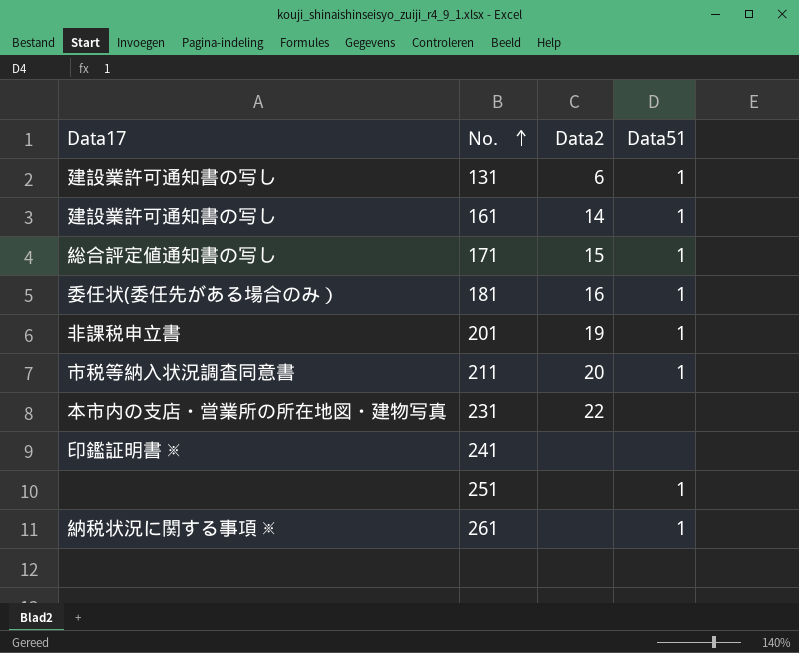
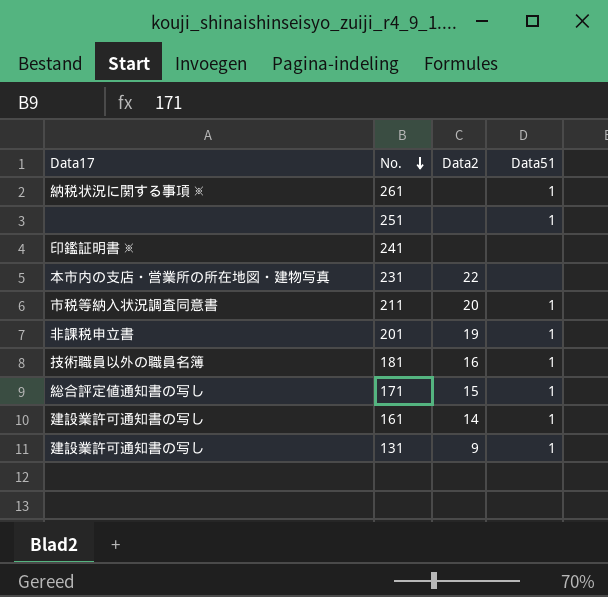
row order: No. ascending -> No. descending
181 | Data17: 委任状(委任先がある場合のみ） -> 技術職員以外の職員名簿
131 | Data2: 6 -> 9

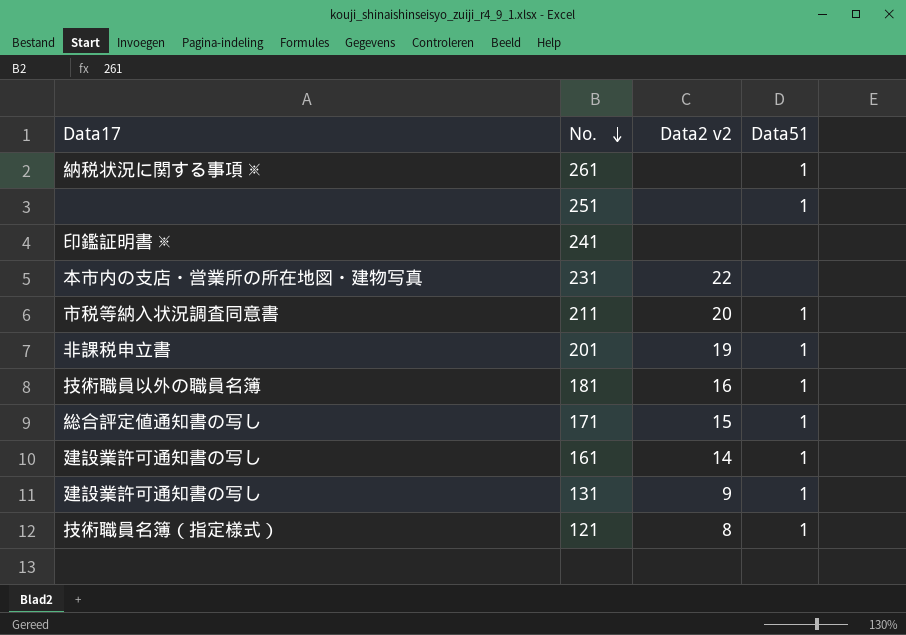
column name: Data2 -> Data2 v2
row 121: none -> 技術職員名簿（指定様式） | 8 | 1

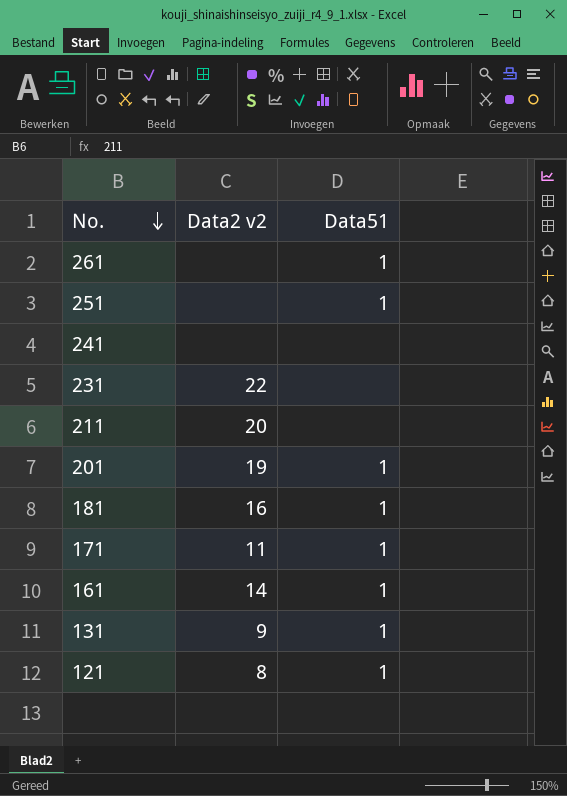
column Data17 | position: 1 -> none
211 | Data51: 1 -> none
171 | Data2 v2: 15 -> 11

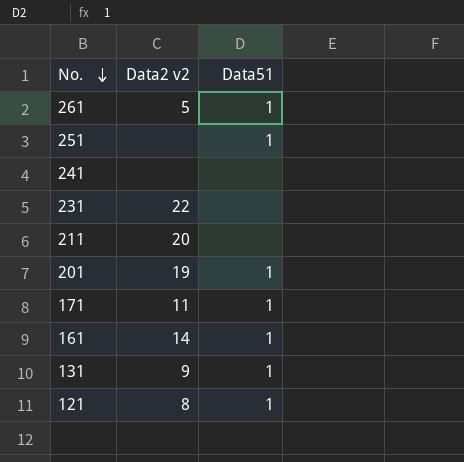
row 181: 16 | 1 -> none
261 | Data2 v2: none -> 5

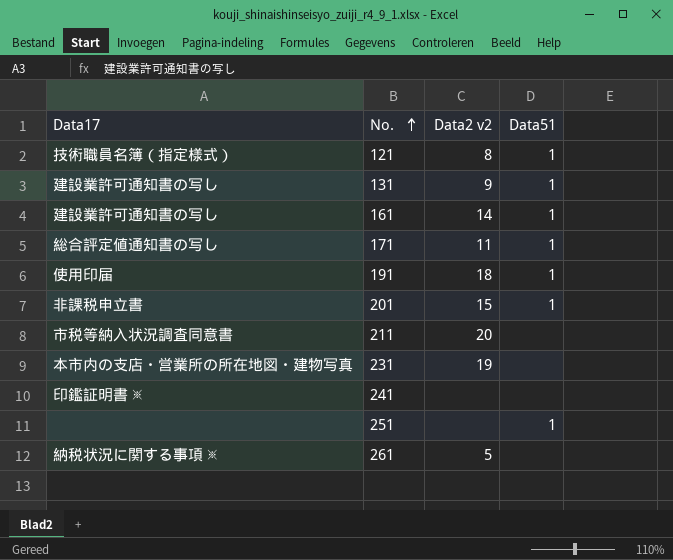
row order: No. descending -> No. ascending
column Data17 | position: none -> 1
row 191: none -> 使用印届 | 18 | 1
201 | Data2 v2: 19 -> 15
231 | Data2 v2: 22 -> 19
261 | Data51: 1 -> none

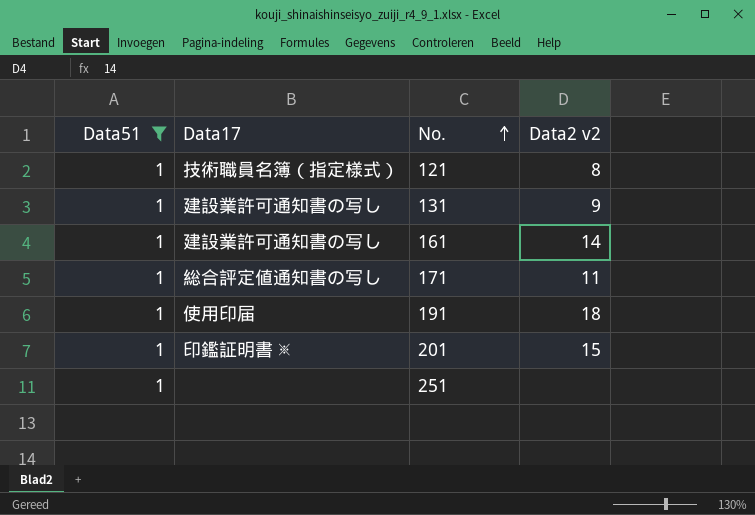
filter: none -> Data51 = 1
column Data51 | position: 4 -> 1
201 | Data17: 非課税申立書 -> 印鑑証明書 ※

